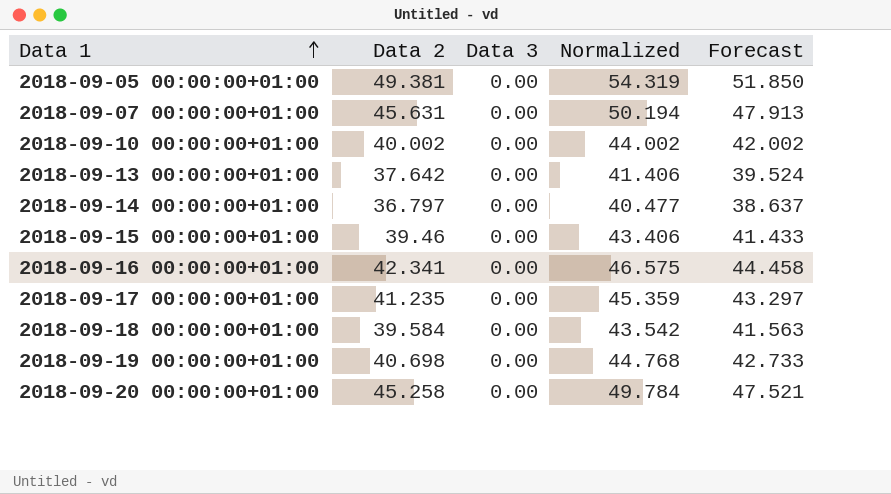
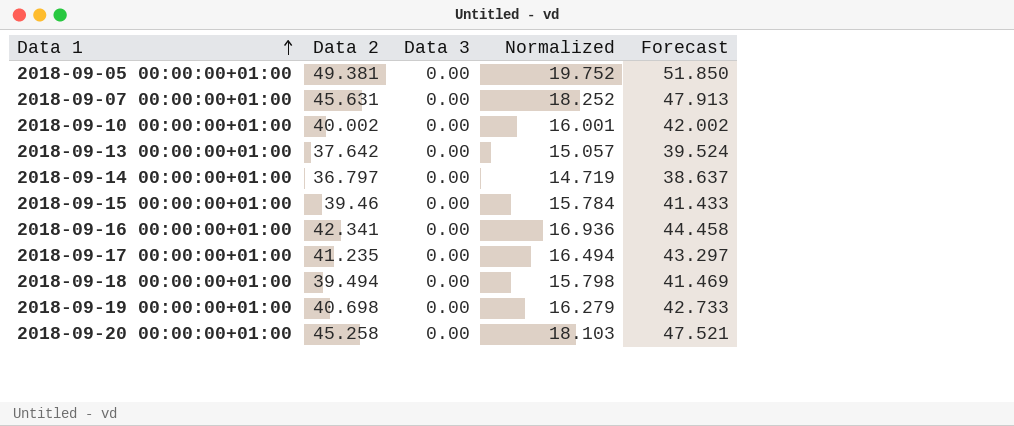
column Normalized | formula: [Data 2] * 1.1 -> [Data 2] * 0.4
2018-09-18 00:00:00+01:00 | Data 2: 39.584 -> 39.494
2018-09-18 00:00:00+01:00 | Forecast: 41.563 -> 41.469

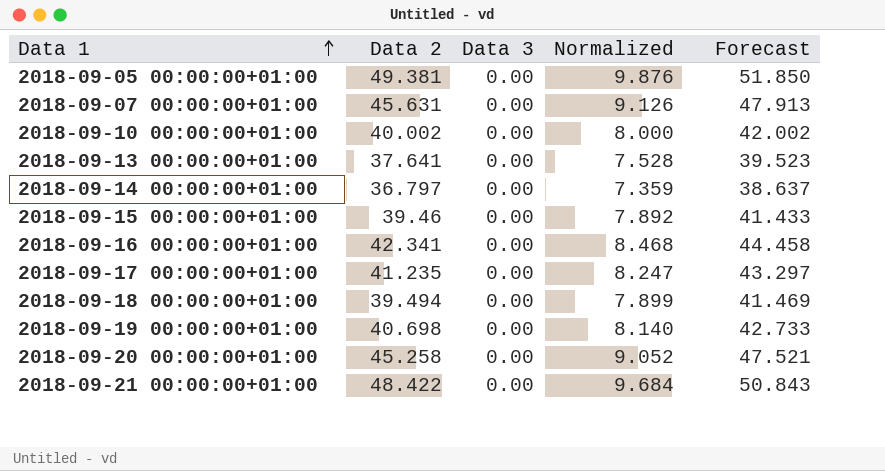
column Normalized | formula: [Data 2] * 0.4 -> [Data 2] * 0.2
2018-09-13 00:00:00+01:00 | Data 2: 37.642 -> 37.641
2018-09-13 00:00:00+01:00 | Forecast: 39.524 -> 39.523
row 2018-09-21 00:00:00+01:00: none -> 48.422 | 0.00 | 9.684 | 50.843

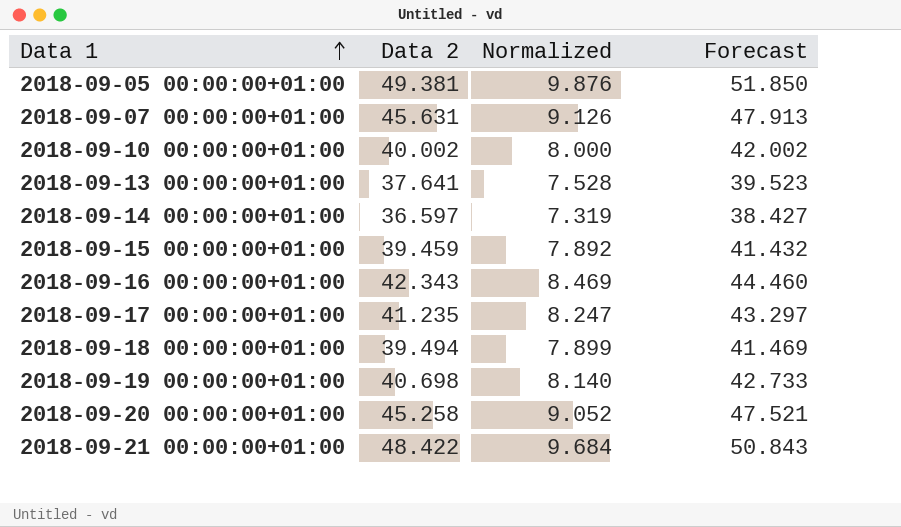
column Data 3 | position: 3 -> none
2018-09-14 00:00:00+01:00 | Data 2: 36.797 -> 36.597
2018-09-14 00:00:00+01:00 | Normalized: 7.359 -> 7.319
2018-09-14 00:00:00+01:00 | Forecast: 38.637 -> 38.427
2018-09-15 00:00:00+01:00 | Data 2: 39.46 -> 39.459
2018-09-15 00:00:00+01:00 | Forecast: 41.433 -> 41.432
2018-09-16 00:00:00+01:00 | Data 2: 42.341 -> 42.343
2018-09-16 00:00:00+01:00 | Normalized: 8.468 -> 8.469
2018-09-16 00:00:00+01:00 | Forecast: 44.458 -> 44.460

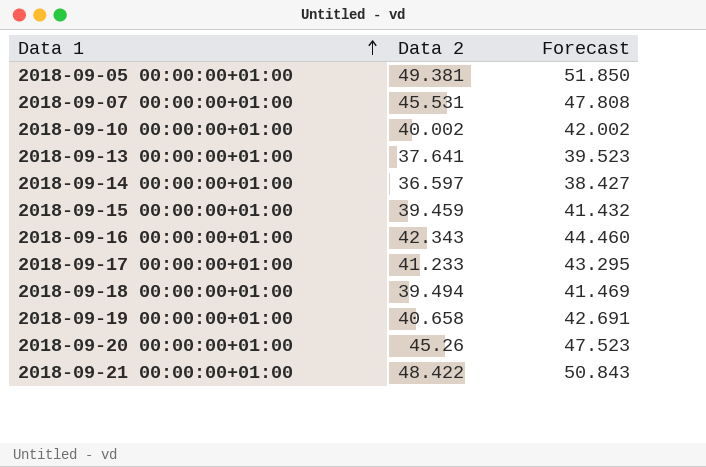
column Normalized | formula: [Data 2] * 0.2 -> none
2018-09-07 00:00:00+01:00 | Data 2: 45.631 -> 45.531
2018-09-07 00:00:00+01:00 | Forecast: 47.913 -> 47.808
2018-09-17 00:00:00+01:00 | Data 2: 41.235 -> 41.233
2018-09-17 00:00:00+01:00 | Forecast: 43.297 -> 43.295
2018-09-19 00:00:00+01:00 | Data 2: 40.698 -> 40.658
2018-09-19 00:00:00+01:00 | Forecast: 42.733 -> 42.691
2018-09-20 00:00:00+01:00 | Data 2: 45.258 -> 45.26
2018-09-20 00:00:00+01:00 | Forecast: 47.521 -> 47.523

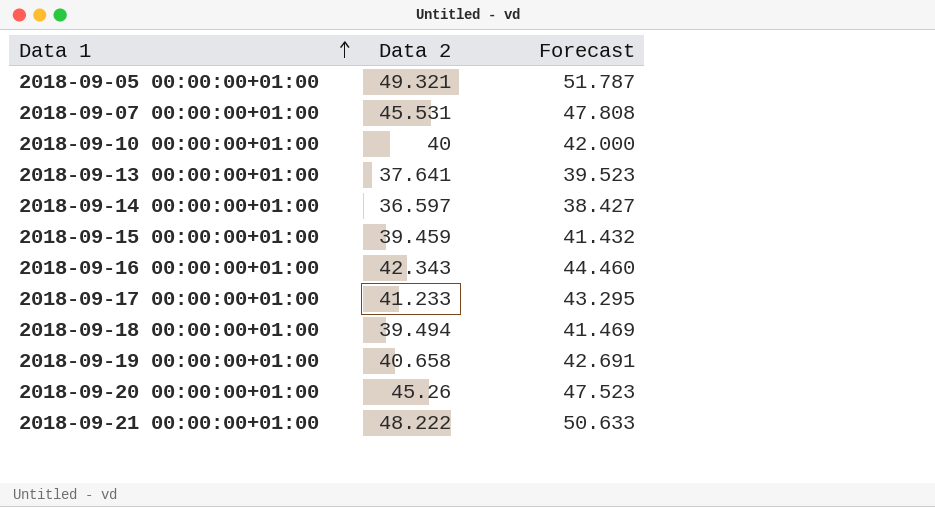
2018-09-05 00:00:00+01:00 | Data 2: 49.381 -> 49.321
2018-09-05 00:00:00+01:00 | Forecast: 51.850 -> 51.787
2018-09-10 00:00:00+01:00 | Data 2: 40.002 -> 40
2018-09-10 00:00:00+01:00 | Forecast: 42.002 -> 42.000
2018-09-21 00:00:00+01:00 | Data 2: 48.422 -> 48.222
2018-09-21 00:00:00+01:00 | Forecast: 50.843 -> 50.633

